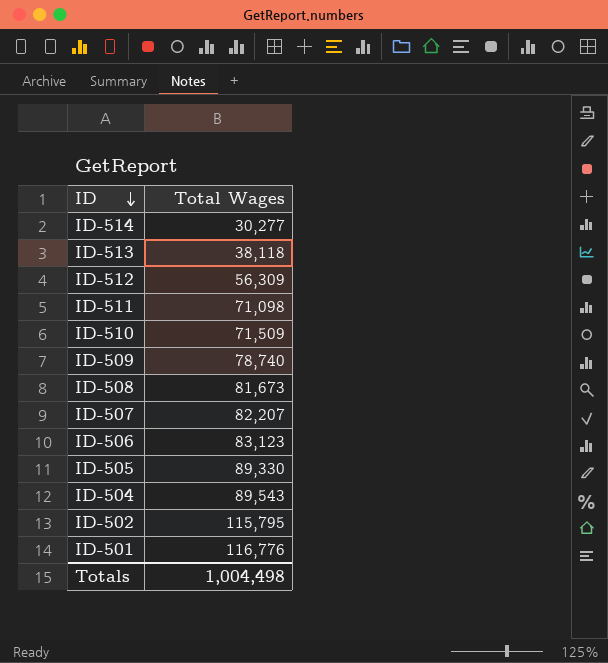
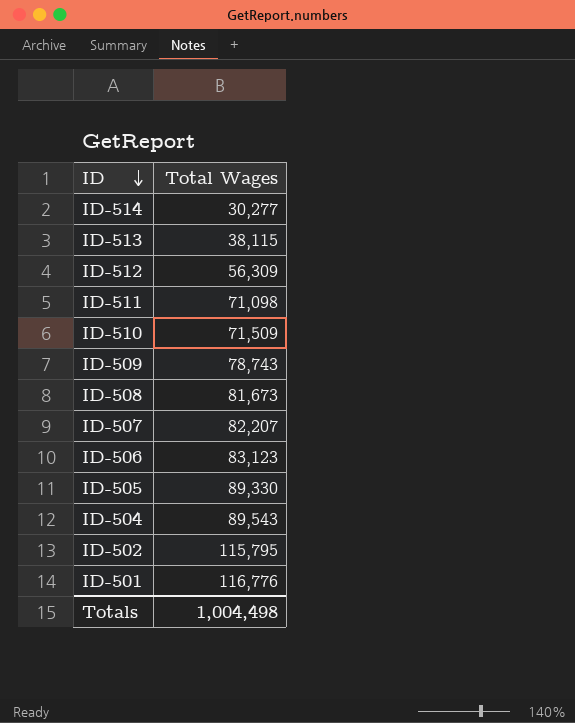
ID-513 | Total Wages: 38,118 -> 38,115
ID-509 | Total Wages: 78,740 -> 78,743

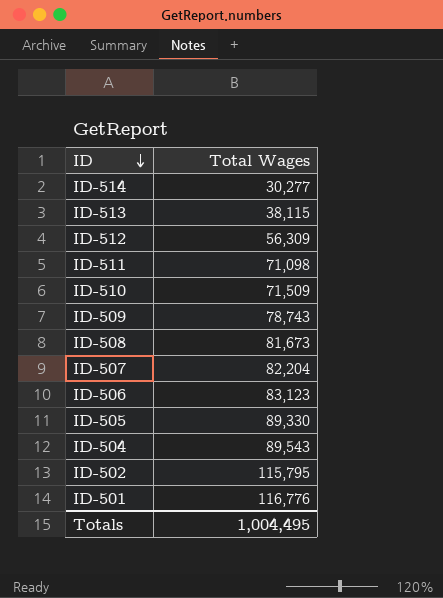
ID-507 | Total Wages: 82,207 -> 82,204
Totals | Total Wages: 1,004,498 -> 1,004,495

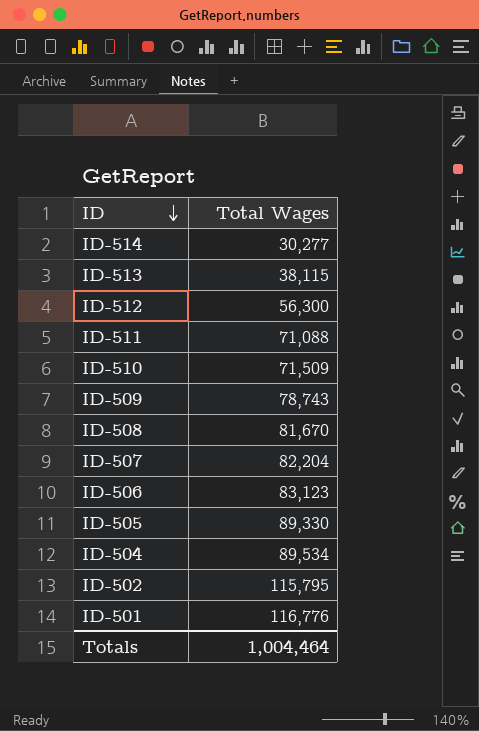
ID-512 | Total Wages: 56,309 -> 56,300
ID-511 | Total Wages: 71,098 -> 71,088
ID-508 | Total Wages: 81,673 -> 81,670
ID-504 | Total Wages: 89,543 -> 89,534
Totals | Total Wages: 1,004,495 -> 1,004,464

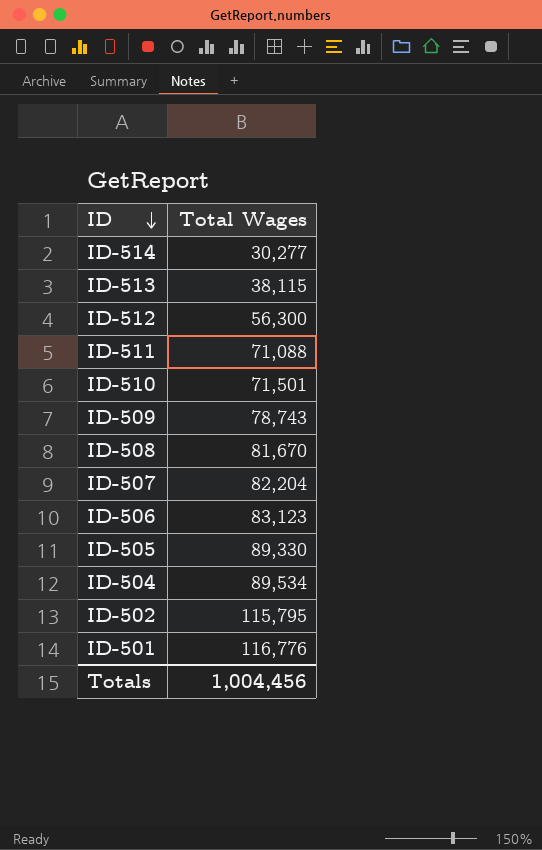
ID-510 | Total Wages: 71,509 -> 71,501
Totals | Total Wages: 1,004,464 -> 1,004,456

